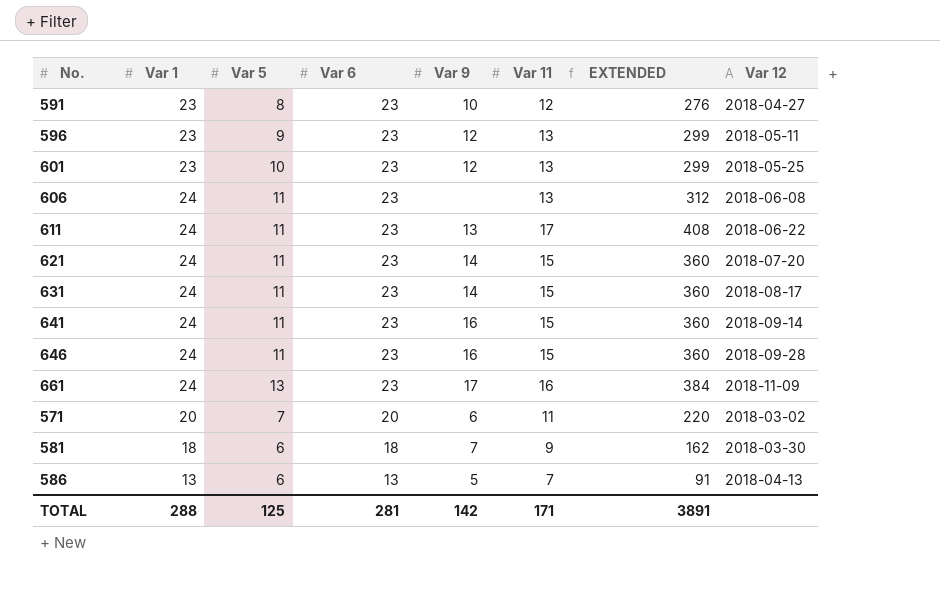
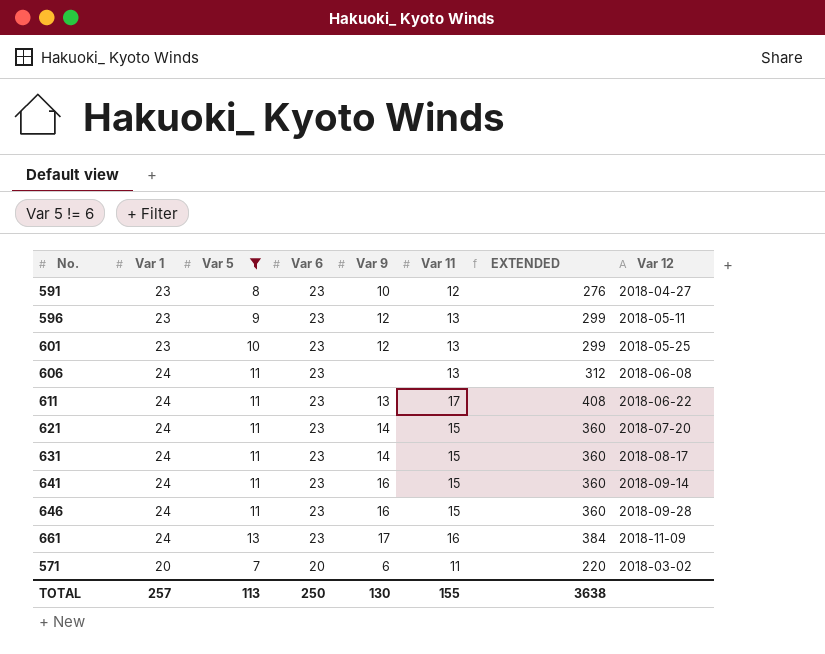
filter: none -> Var 5 != 6
TOTAL | Var 1: 288 -> 257
TOTAL | Var 5: 125 -> 113
TOTAL | Var 6: 281 -> 250
TOTAL | Var 9: 142 -> 130
TOTAL | Var 11: 171 -> 155
TOTAL | EXTENDED: 3891 -> 3638

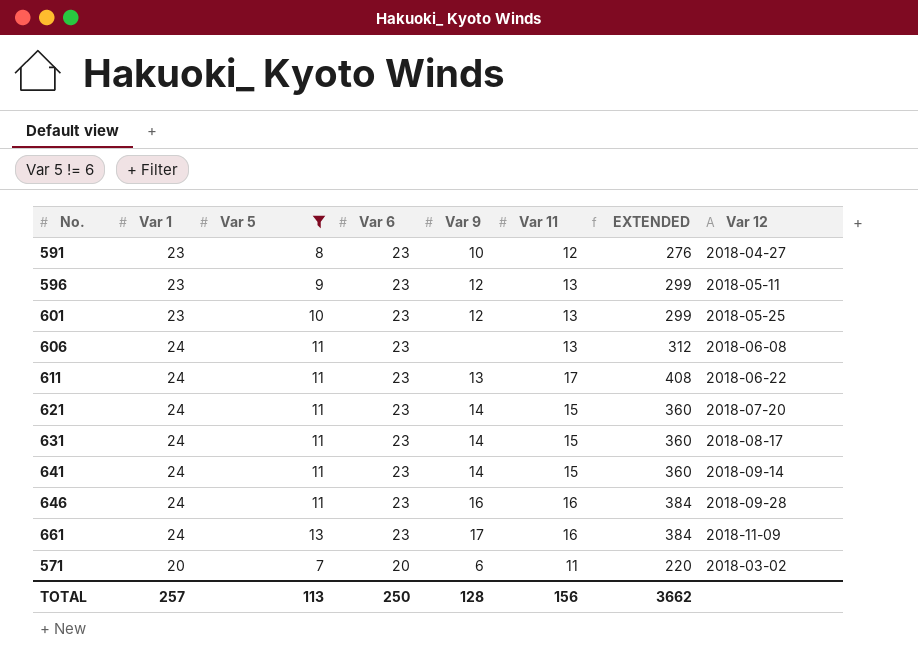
641 | Var 9: 16 -> 14
646 | Var 11: 15 -> 16
646 | EXTENDED: 360 -> 384
TOTAL | Var 9: 130 -> 128
TOTAL | Var 11: 155 -> 156
TOTAL | EXTENDED: 3638 -> 3662

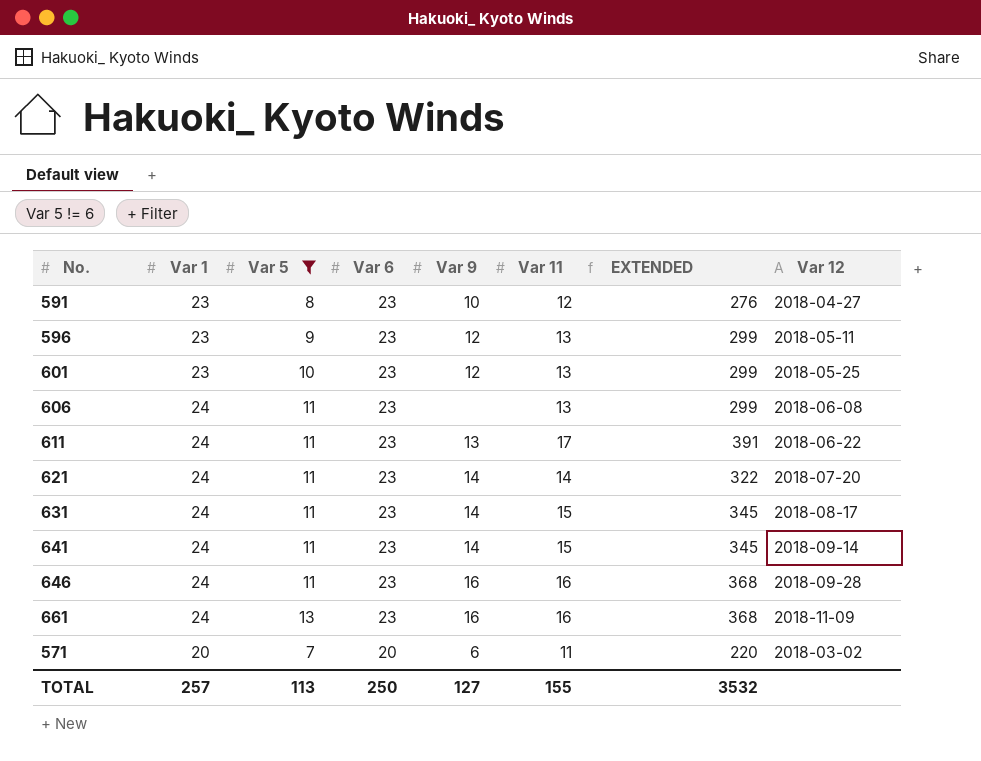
column EXTENDED | formula: [Var 1] * [Var 11] -> [Var 6] * [Var 11]
621 | Var 11: 15 -> 14
661 | Var 9: 17 -> 16
TOTAL | Var 9: 128 -> 127
TOTAL | Var 11: 156 -> 155
TOTAL | EXTENDED: 3662 -> 3532

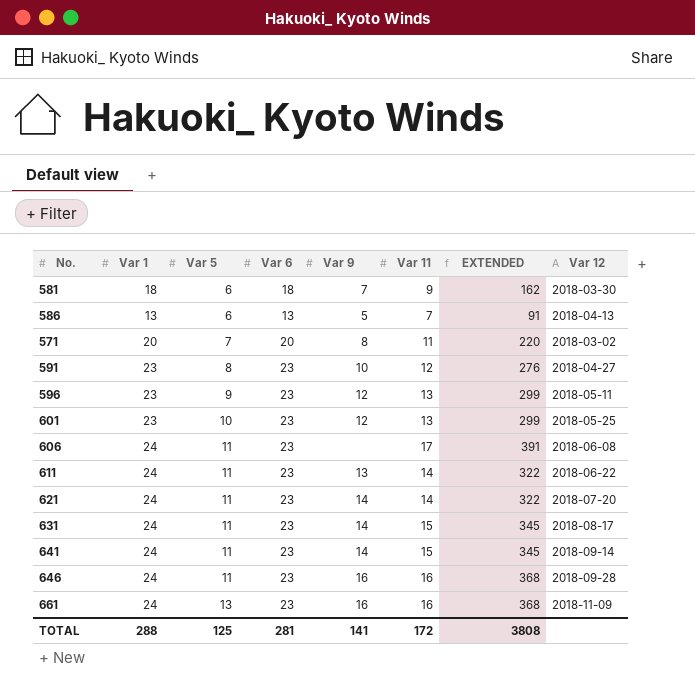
filter: Var 5 != 6 -> none
row order: Var 6 descending -> Var 5 ascending
571 | Var 9: 6 -> 8
606 | Var 11: 13 -> 17
606 | EXTENDED: 299 -> 391
611 | Var 11: 17 -> 14
611 | EXTENDED: 391 -> 322
TOTAL | Var 1: 257 -> 288
TOTAL | Var 5: 113 -> 125
TOTAL | Var 6: 250 -> 281
TOTAL | Var 9: 127 -> 141
TOTAL | Var 11: 155 -> 172
TOTAL | EXTENDED: 3532 -> 3808

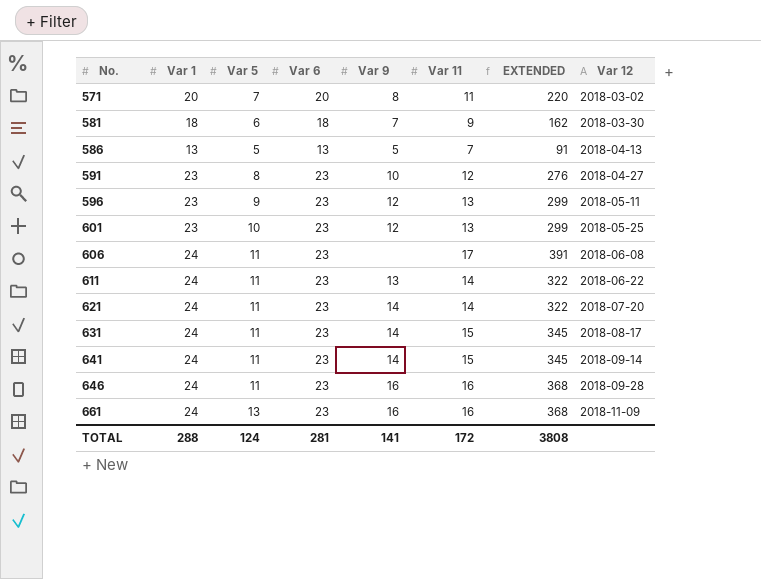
row order: Var 5 ascending -> No. ascending
586 | Var 5: 6 -> 5
TOTAL | Var 5: 125 -> 124

